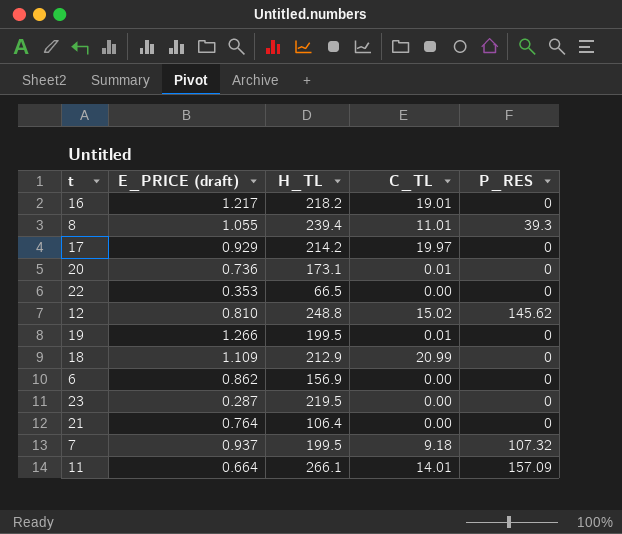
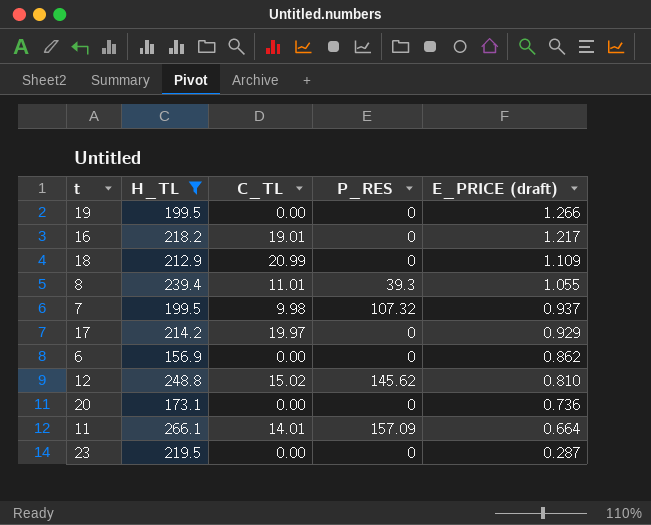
filter: none -> H_TL >= 156.9
row order: none -> E_PRICE (draft) descending
column E_PRICE (draft) | position: 2 -> 5
19 | C_TL: 0.01 -> 0.00
7 | C_TL: 9.18 -> 9.98
20 | C_TL: 0.01 -> 0.00

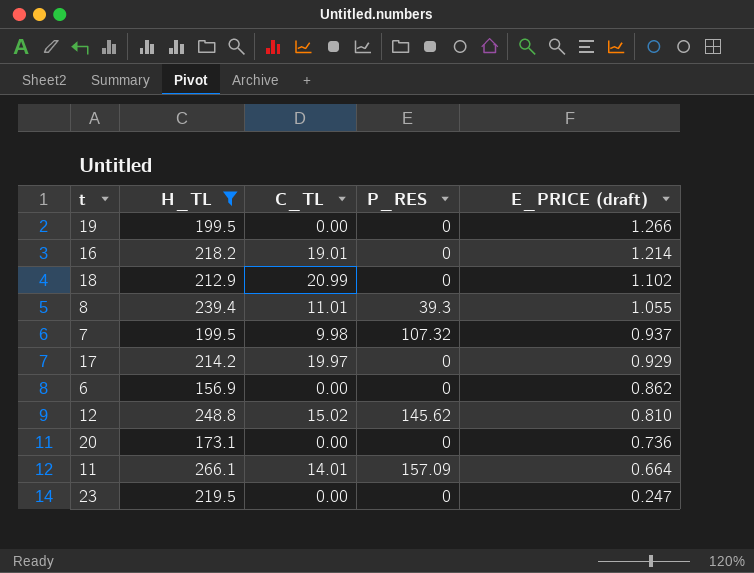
16 | E_PRICE (draft): 1.217 -> 1.214
18 | E_PRICE (draft): 1.109 -> 1.102
23 | E_PRICE (draft): 0.287 -> 0.247

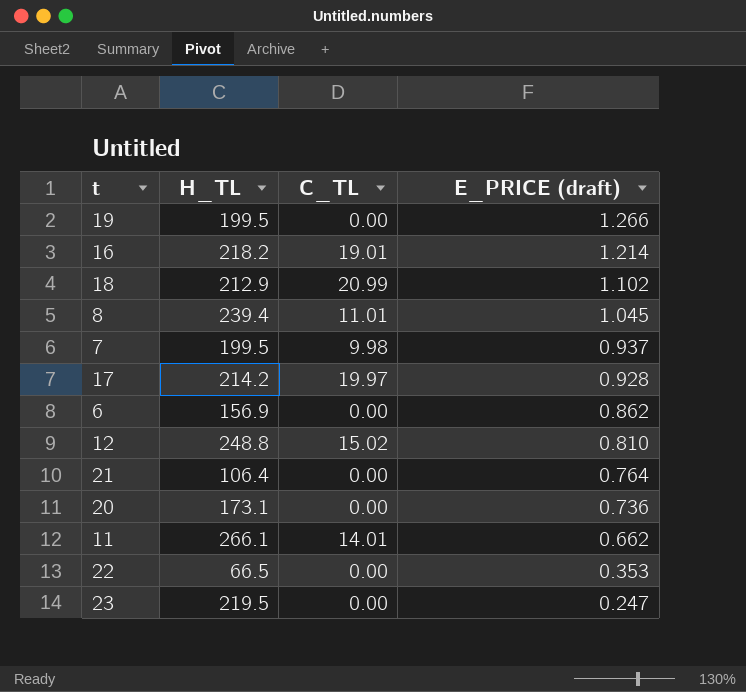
filter: H_TL >= 156.9 -> none
column P_RES | position: 4 -> none
8 | E_PRICE (draft): 1.055 -> 1.045
17 | E_PRICE (draft): 0.929 -> 0.928
11 | E_PRICE (draft): 0.664 -> 0.662

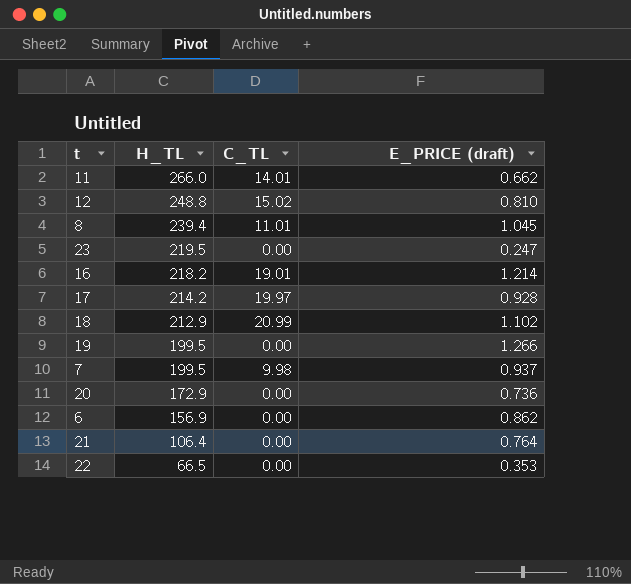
row order: E_PRICE (draft) descending -> H_TL descending
11 | H_TL: 266.1 -> 266.0
20 | H_TL: 173.1 -> 172.9

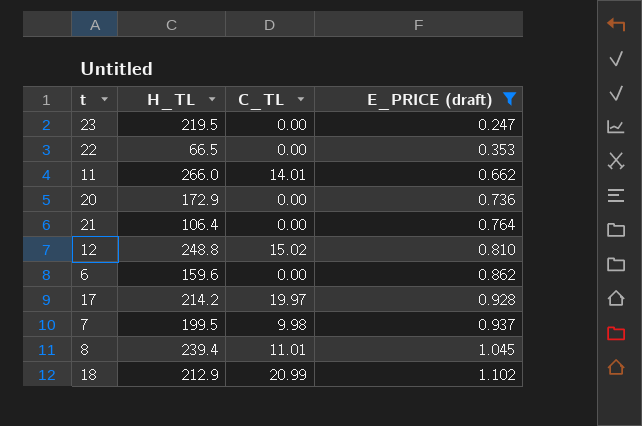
filter: none -> E_PRICE (draft) <= 1.102
row order: H_TL descending -> E_PRICE (draft) ascending
6 | H_TL: 156.9 -> 159.6

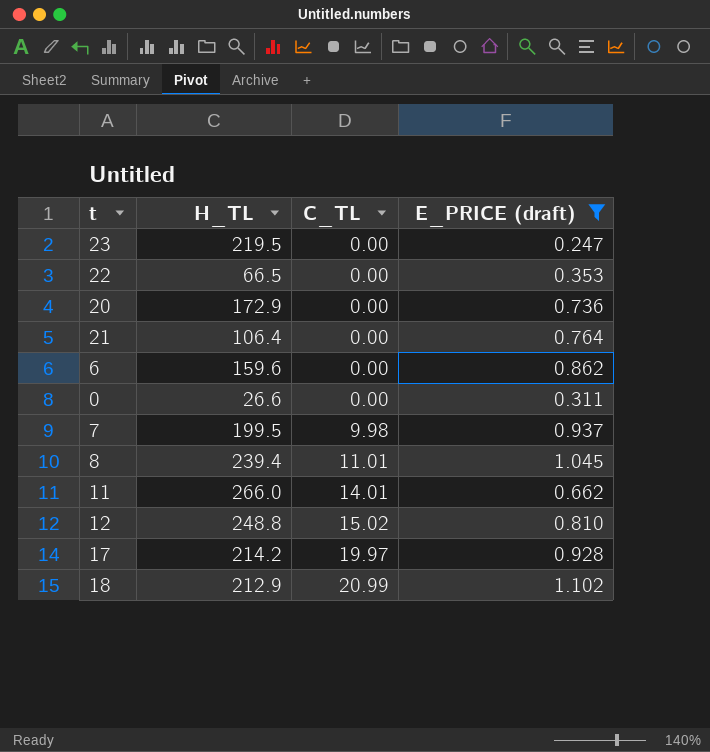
row order: E_PRICE (draft) ascending -> C_TL ascending
row 0: none -> 26.6 | 0.00 | 0.311

